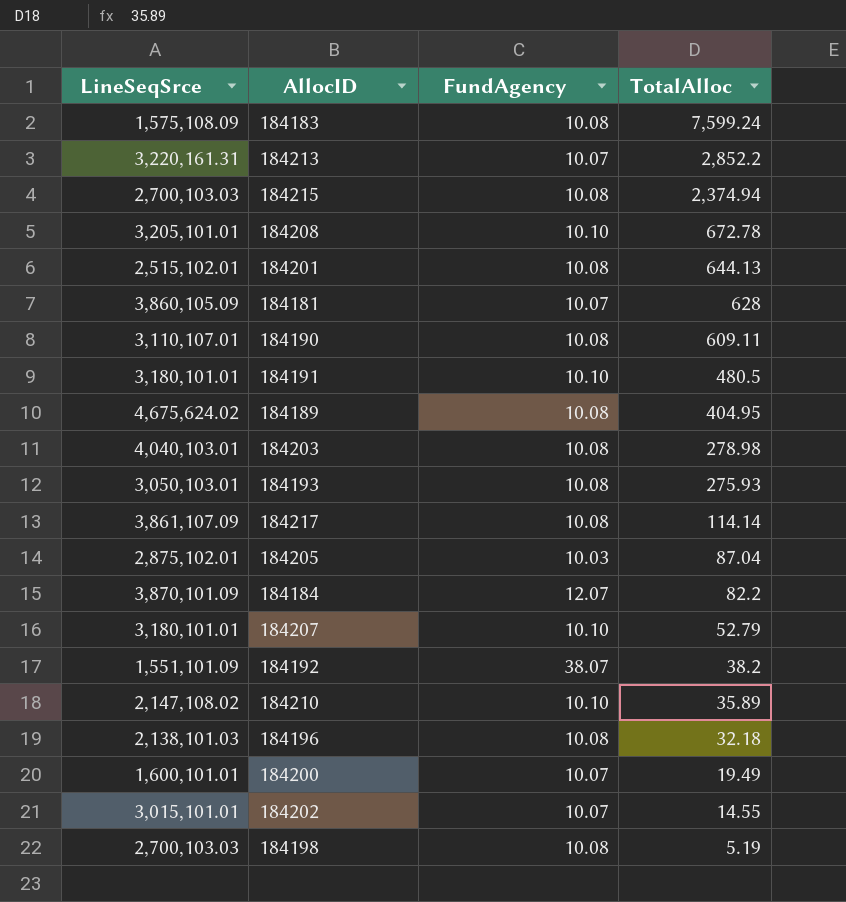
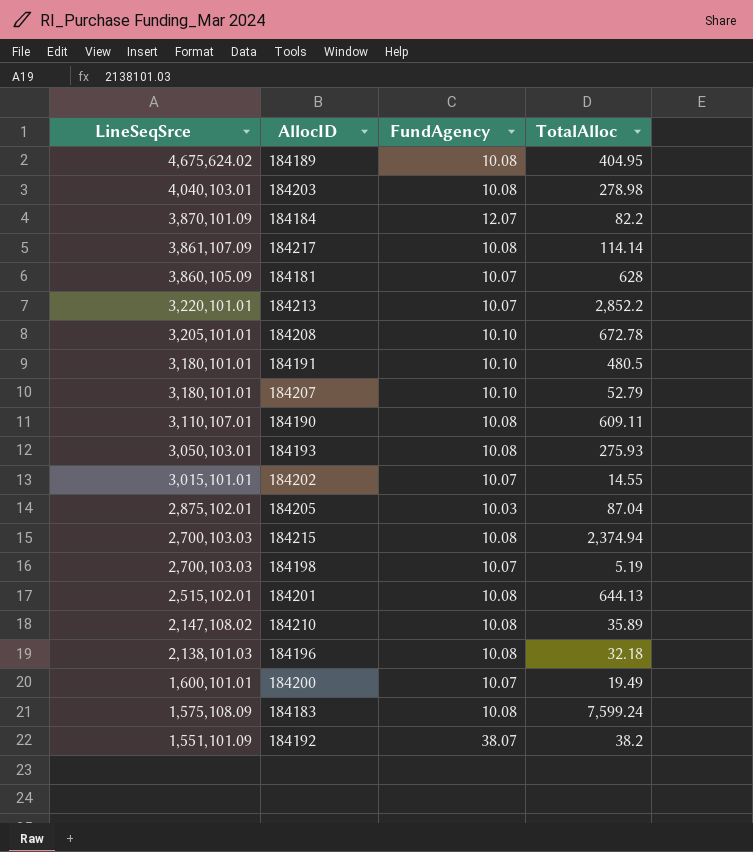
row order: TotalAlloc descending -> LineSeqSrce descending
184213 | LineSeqSrce: 3,220,161.31 -> 3,220,101.01
184198 | FundAgency: 10.08 -> 10.07
184210 | FundAgency: 10.10 -> 10.08

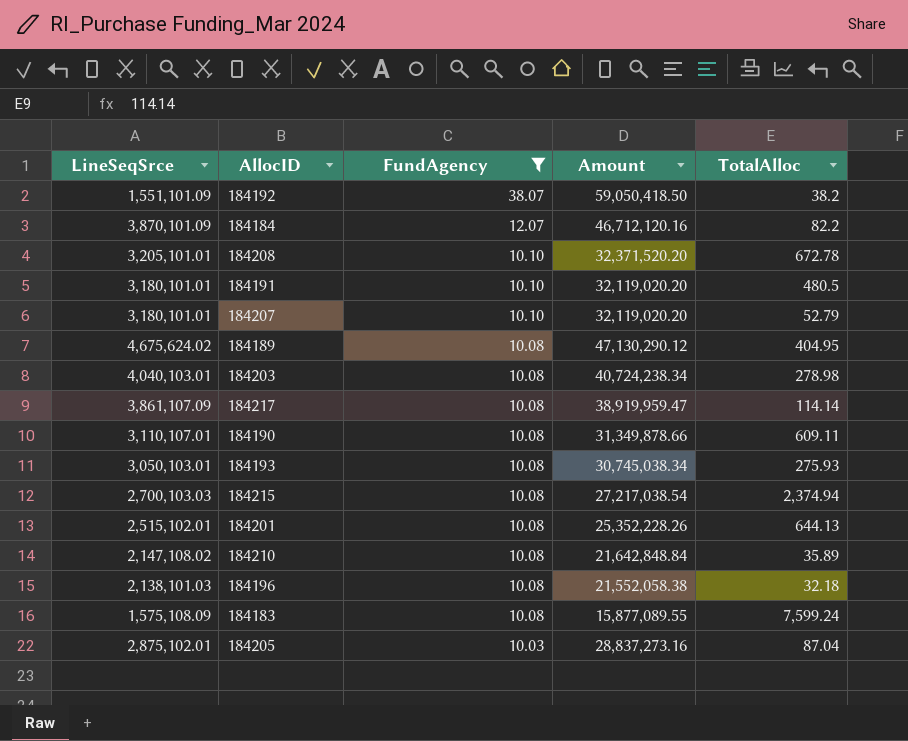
filter: none -> FundAgency != 10.07
row order: LineSeqSrce descending -> FundAgency descending
column Amount | formula: none -> [LineSeqSrce] * [FundAgency]

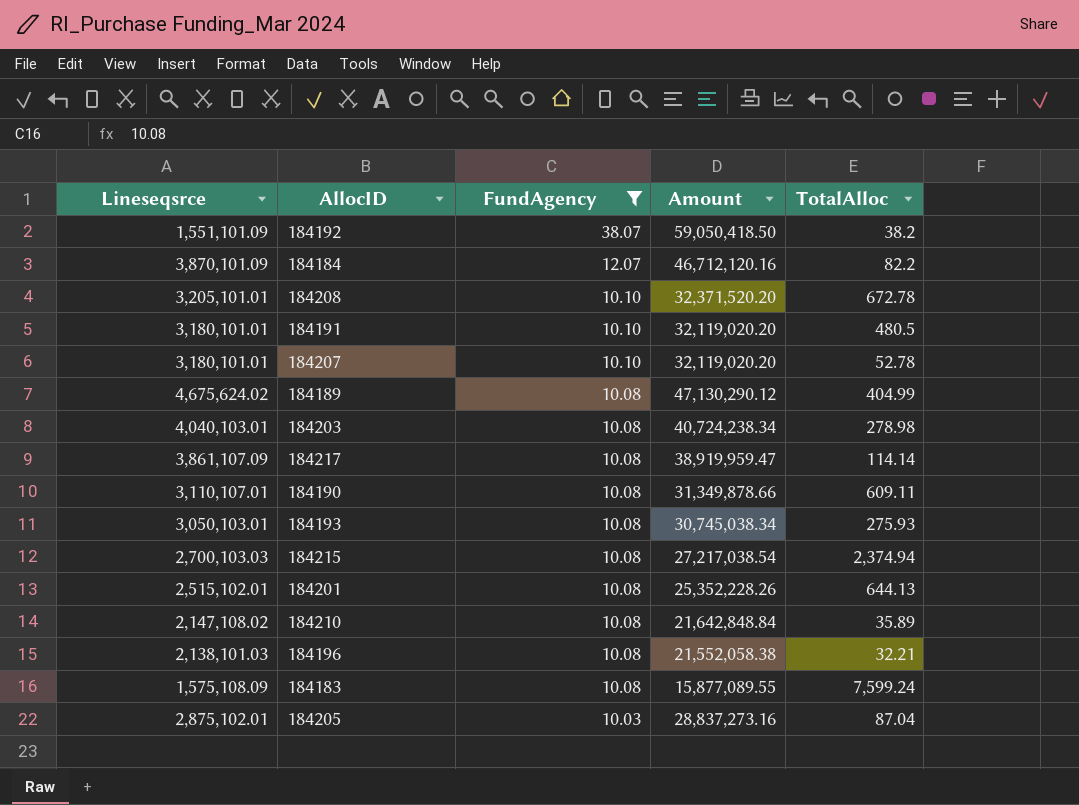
column name: LineSeqSrce -> Lineseqsrce
184207 | TotalAlloc: 52.79 -> 52.78
184189 | TotalAlloc: 404.95 -> 404.99
184196 | TotalAlloc: 32.18 -> 32.21

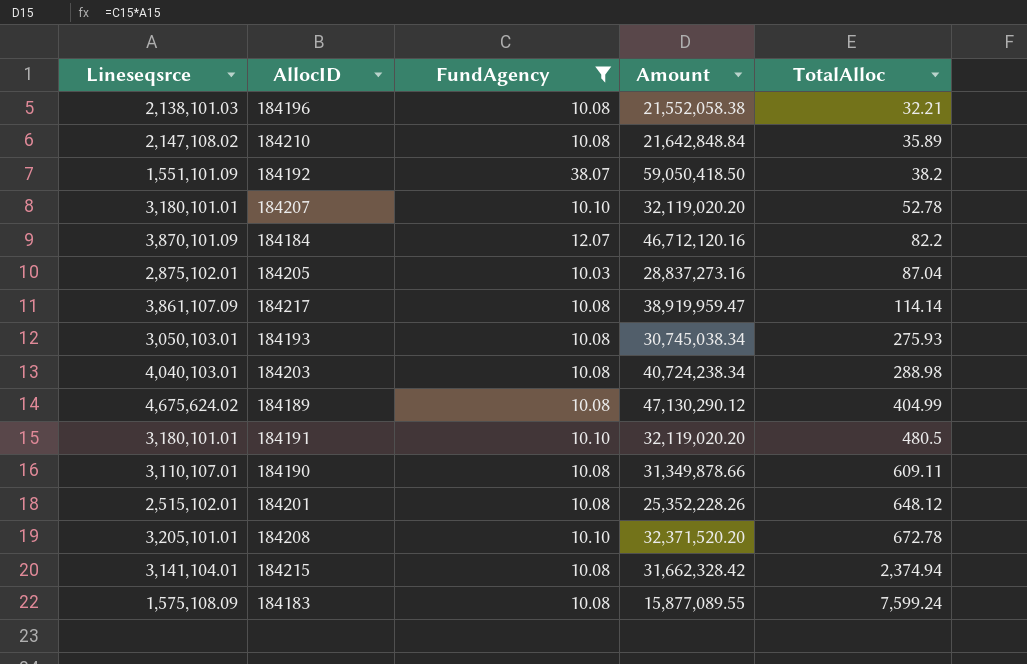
row order: FundAgency descending -> TotalAlloc ascending
184203 | TotalAlloc: 278.98 -> 288.98
184201 | TotalAlloc: 644.13 -> 648.12
184215 | Lineseqsrce: 2,700,103.03 -> 3,141,104.01
184215 | Amount: 27,217,038.54 -> 31,662,328.42

